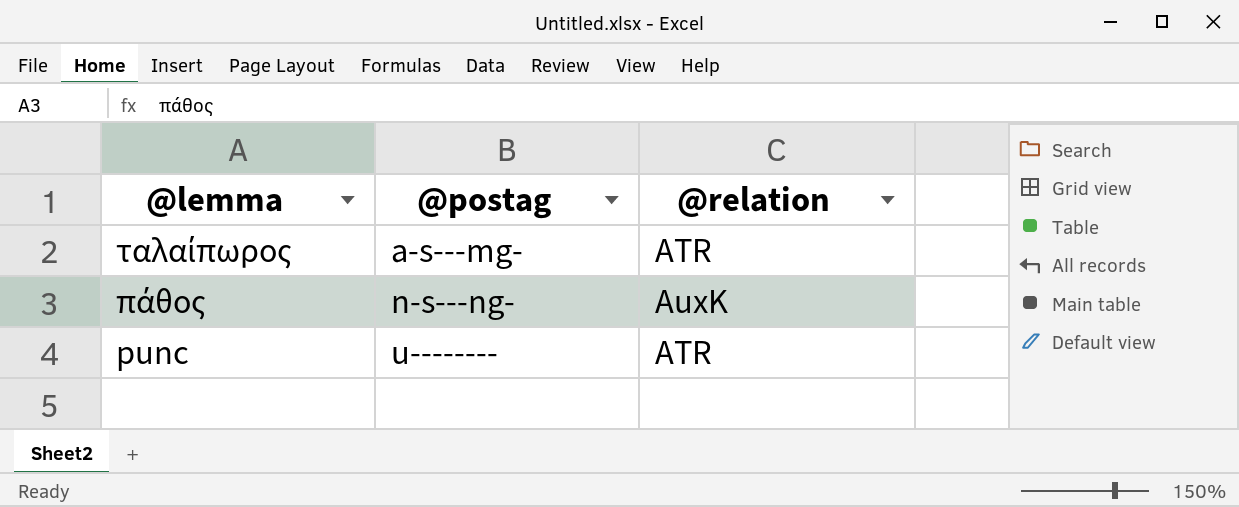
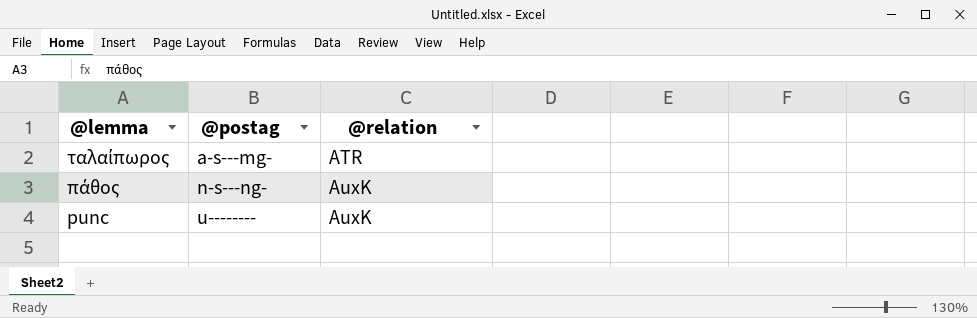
punc | @relation: ATR -> AuxK

